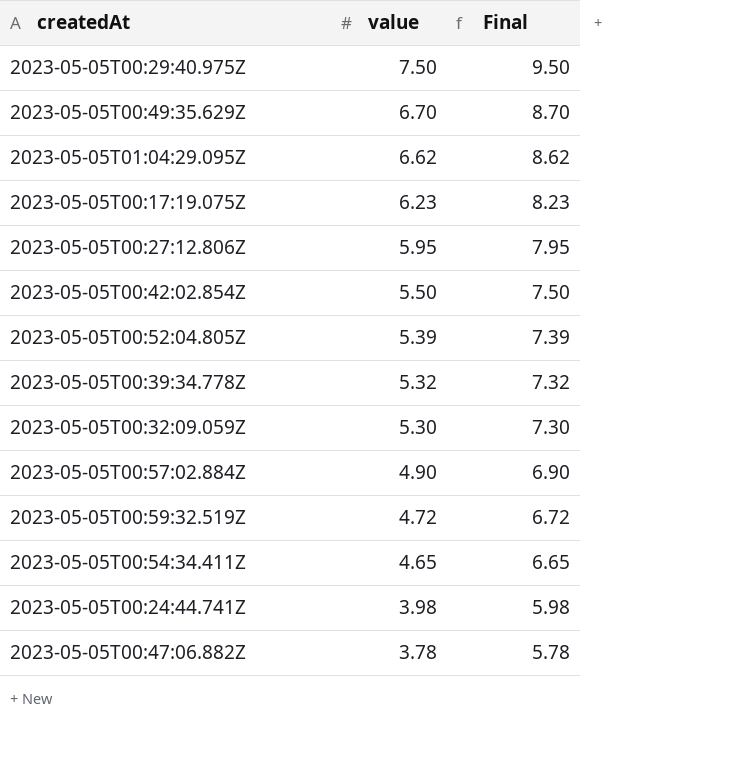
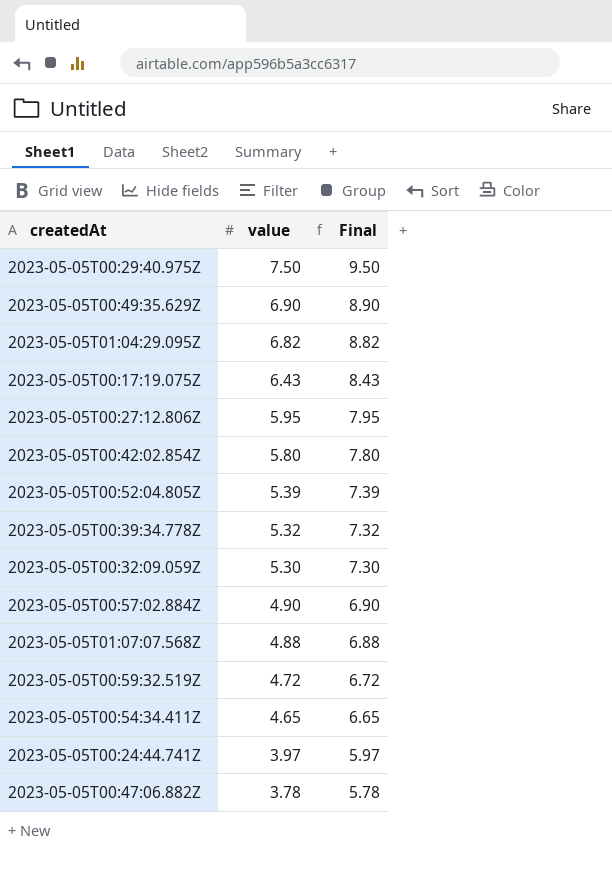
2023-05-05T00:49:35.629Z | value: 6.70 -> 6.90
2023-05-05T00:49:35.629Z | Final: 8.70 -> 8.90
2023-05-05T01:04:29.095Z | value: 6.62 -> 6.82
2023-05-05T01:04:29.095Z | Final: 8.62 -> 8.82
2023-05-05T00:17:19.075Z | value: 6.23 -> 6.43
2023-05-05T00:17:19.075Z | Final: 8.23 -> 8.43
2023-05-05T00:42:02.854Z | value: 5.50 -> 5.80
2023-05-05T00:42:02.854Z | Final: 7.50 -> 7.80
row 2023-05-05T01:07:07.568Z: none -> 4.88 | 6.88
2023-05-05T00:24:44.741Z | value: 3.98 -> 3.97
2023-05-05T00:24:44.741Z | Final: 5.98 -> 5.97

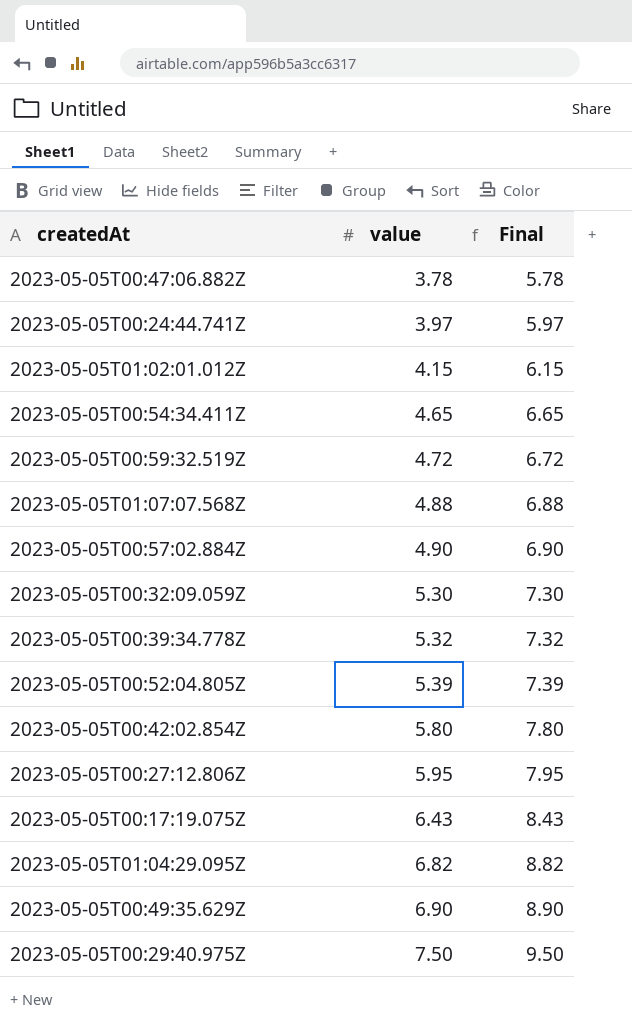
row order: value descending -> value ascending
row 2023-05-05T01:02:01.012Z: none -> 4.15 | 6.15

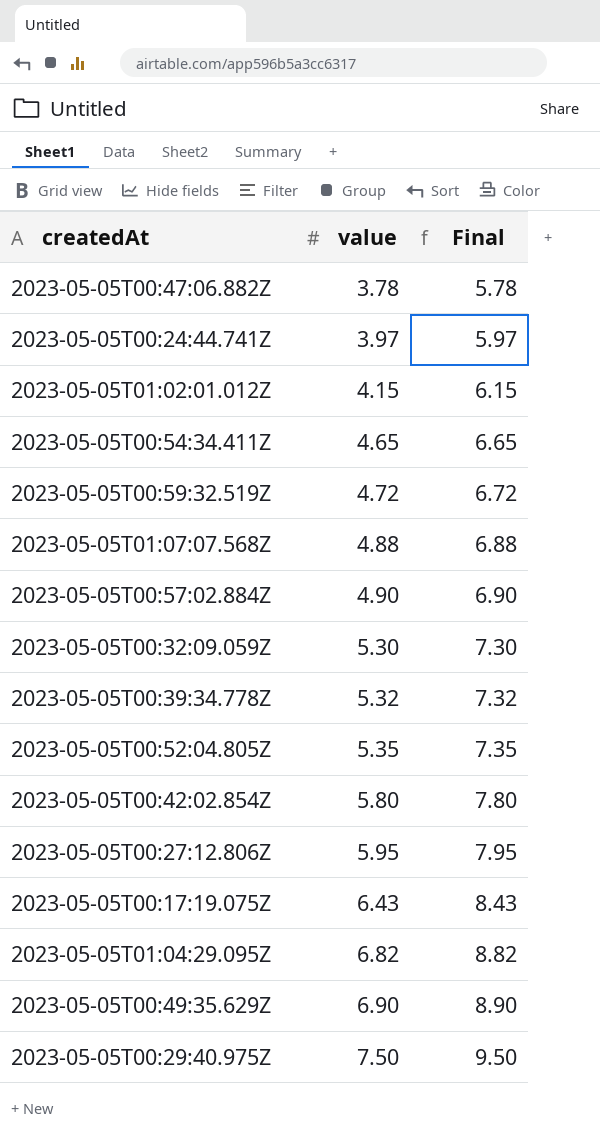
2023-05-05T00:52:04.805Z | value: 5.39 -> 5.35
2023-05-05T00:52:04.805Z | Final: 7.39 -> 7.35

